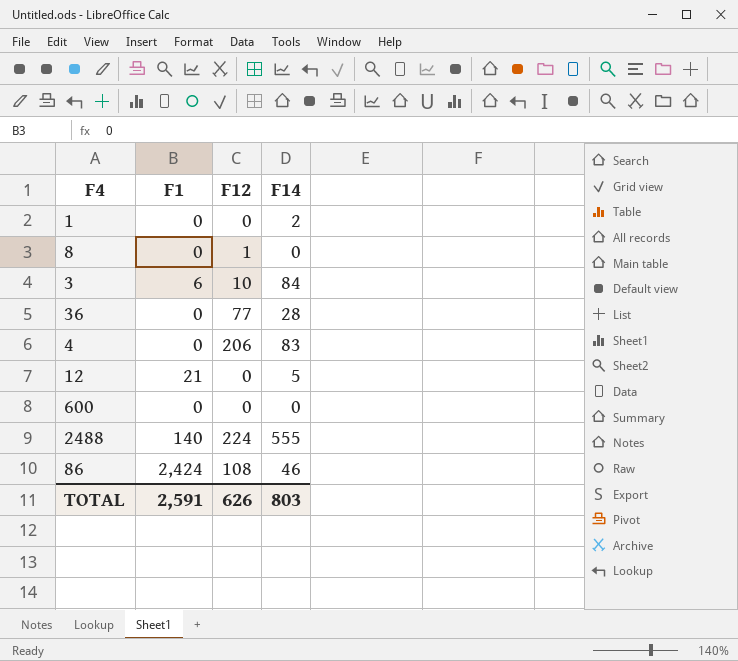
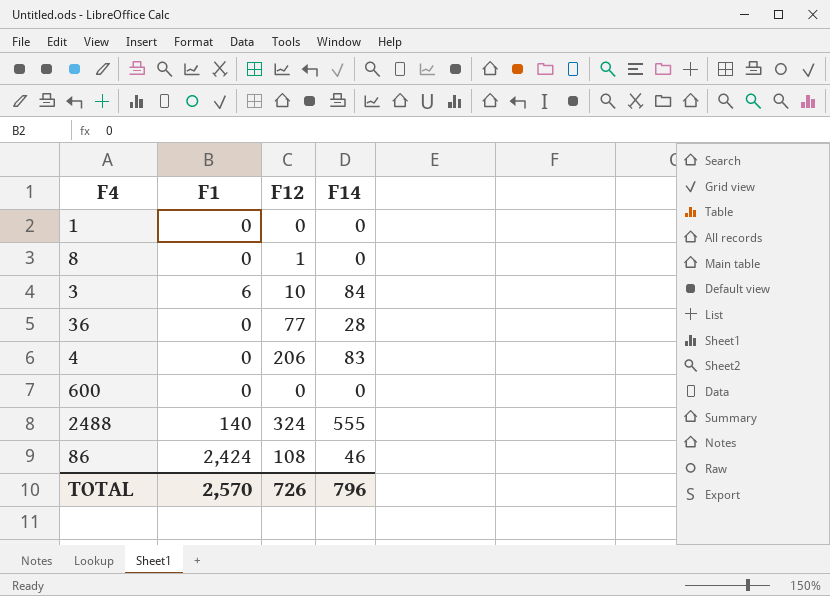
row 12: 21 | 0 | 5 -> none
1 | F14: 2 -> 0
2488 | F12: 224 -> 324
TOTAL | F1: 2,591 -> 2,570
TOTAL | F12: 626 -> 726
TOTAL | F14: 803 -> 796

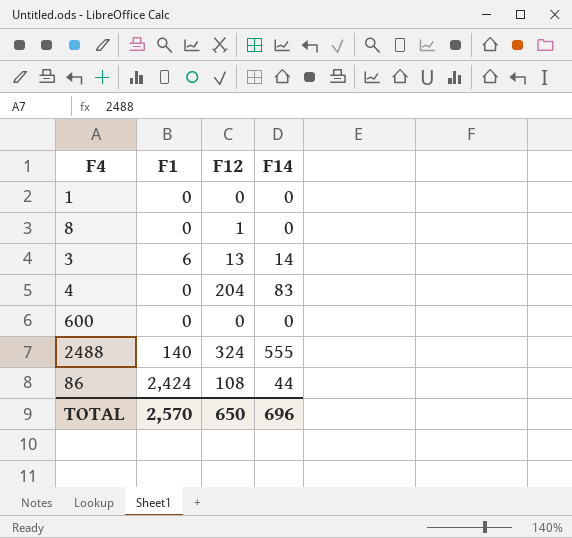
row 36: 0 | 77 | 28 -> none
3 | F12: 10 -> 13
3 | F14: 84 -> 14
4 | F12: 206 -> 204
86 | F14: 46 -> 44
TOTAL | F12: 726 -> 650
TOTAL | F14: 796 -> 696

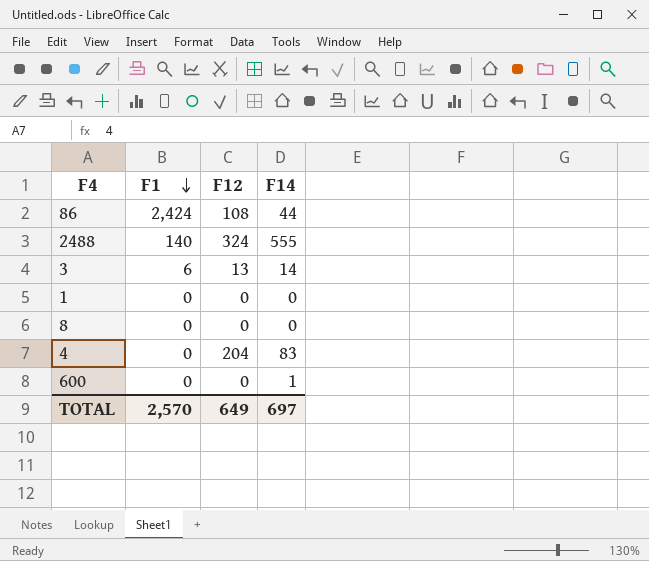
row order: none -> F1 descending
8 | F12: 1 -> 0
600 | F14: 0 -> 1
TOTAL | F12: 650 -> 649
TOTAL | F14: 696 -> 697

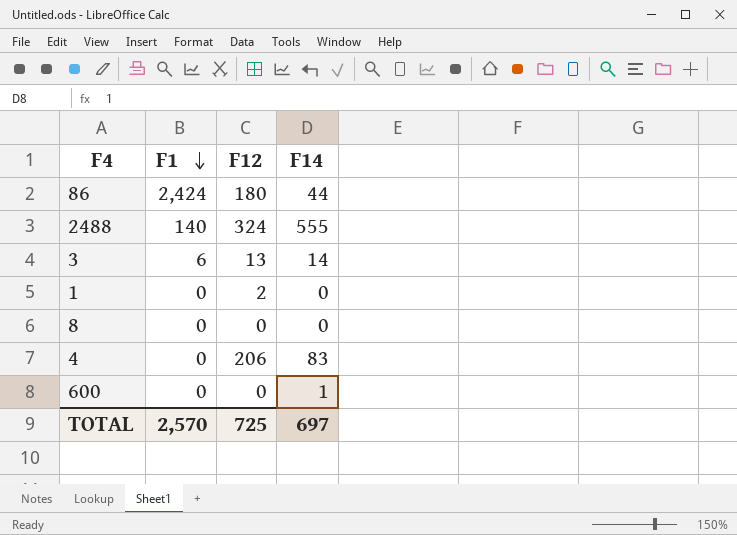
86 | F12: 108 -> 180
1 | F12: 0 -> 2
4 | F12: 204 -> 206
TOTAL | F12: 649 -> 725

